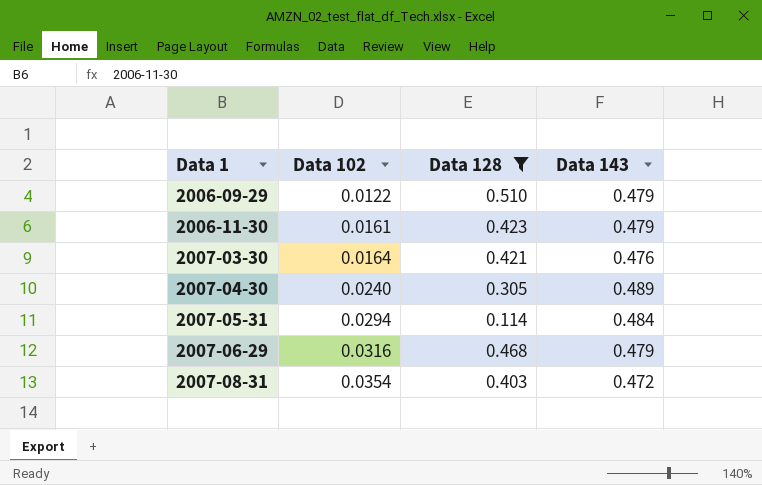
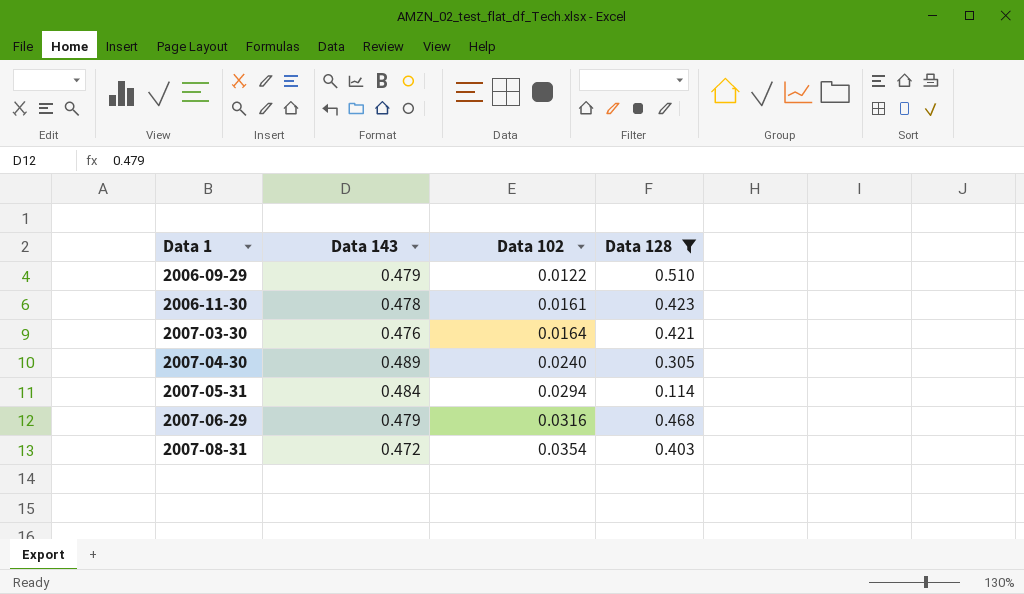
column Data 143 | position: 4 -> 2
2006-11-30 | Data 143: 0.479 -> 0.478

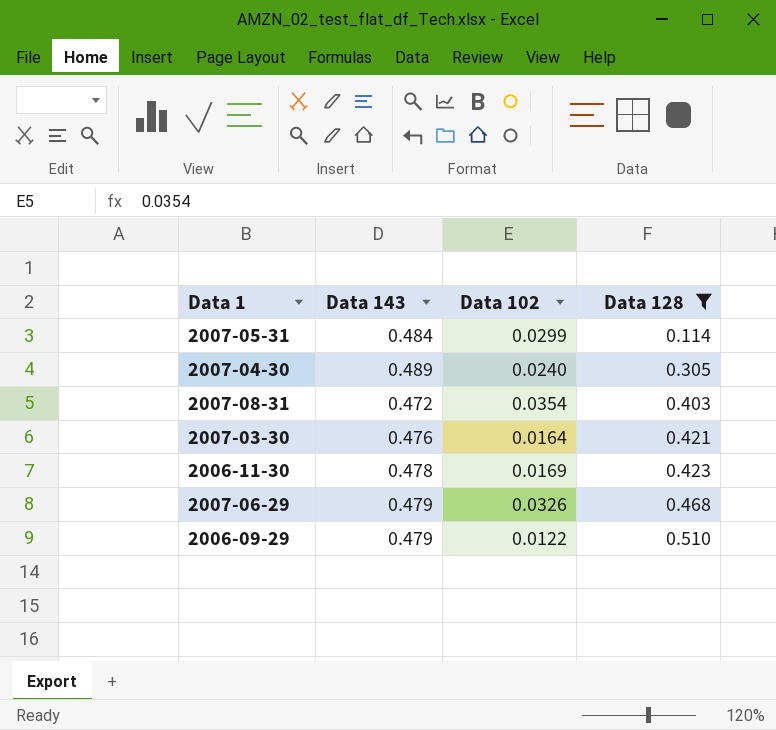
row order: Data 1 ascending -> Data 128 ascending
2007-05-31 | Data 102: 0.0294 -> 0.0299
2006-11-30 | Data 102: 0.0161 -> 0.0169
2007-06-29 | Data 102: 0.0316 -> 0.0326

